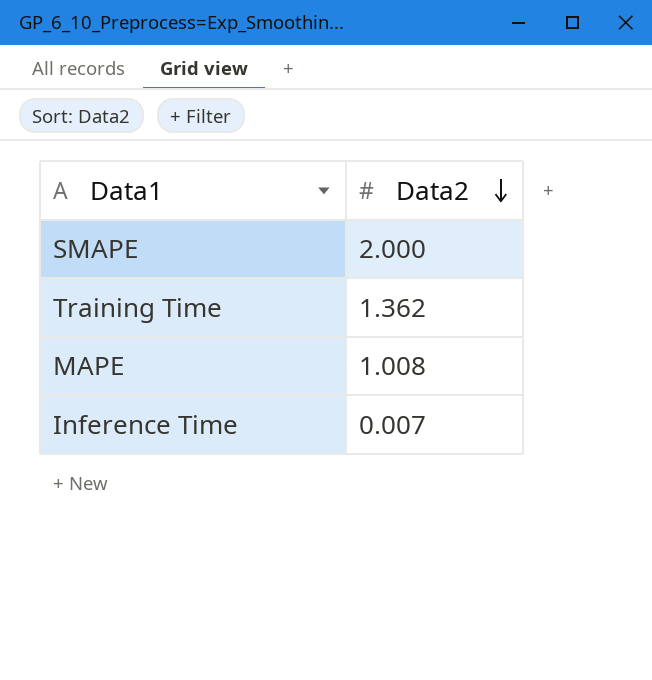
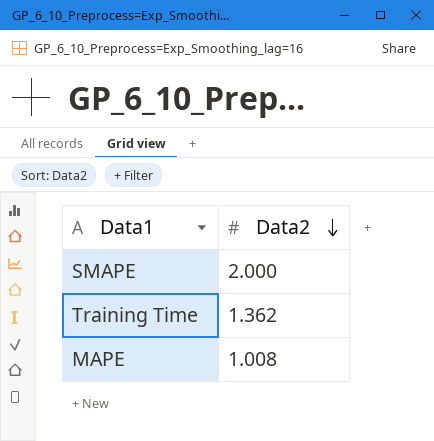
row Inference Time: 0.007 -> none

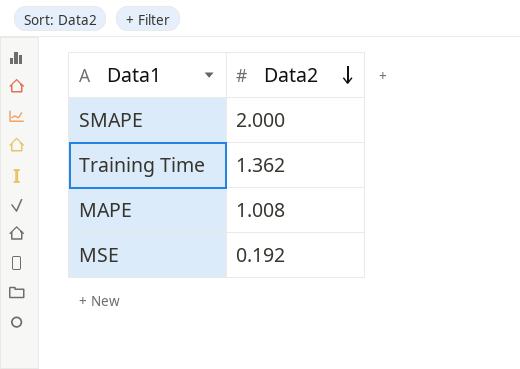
row MSE: none -> 0.192

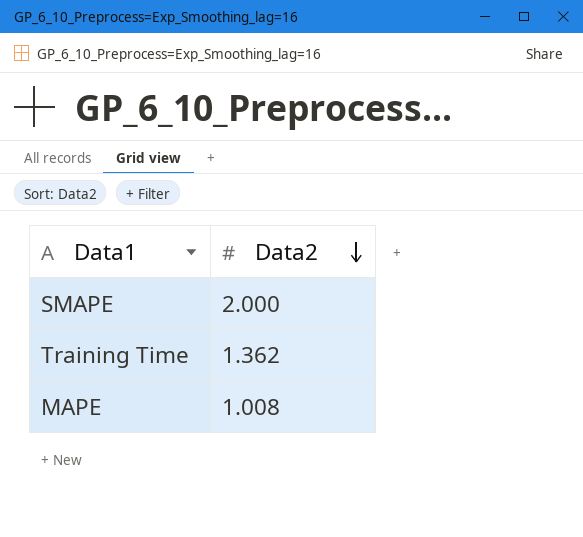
row MSE: 0.192 -> none

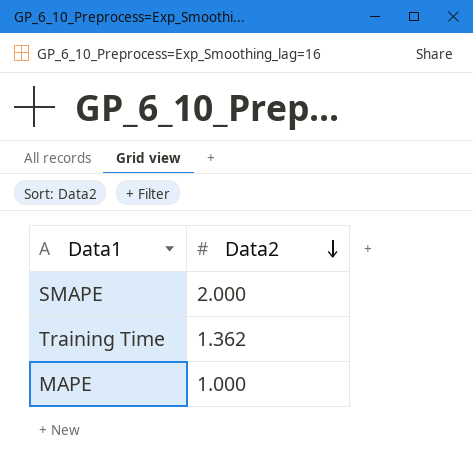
MAPE | Data2: 1.008 -> 1.000

